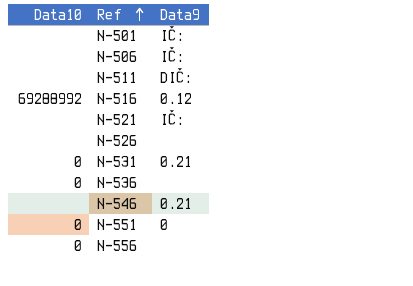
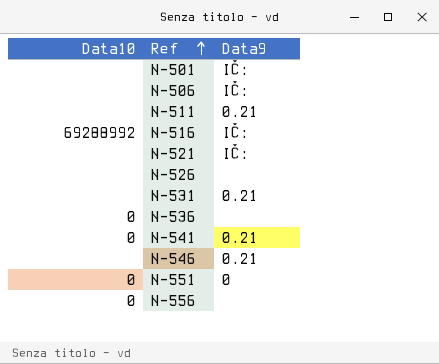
N-511 | Data9: DIČ: -> 0.21
N-516 | Data9: 0.12 -> IČ:
N-531 | Data10: 0 -> none
row N-541: none -> 0 | 0.21

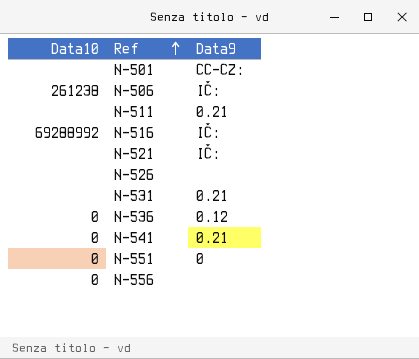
row N-546: none | 0.21 -> none
N-501 | Data9: IČ: -> CC-CZ:
N-506 | Data10: none -> 261238
N-536 | Data9: none -> 0.12

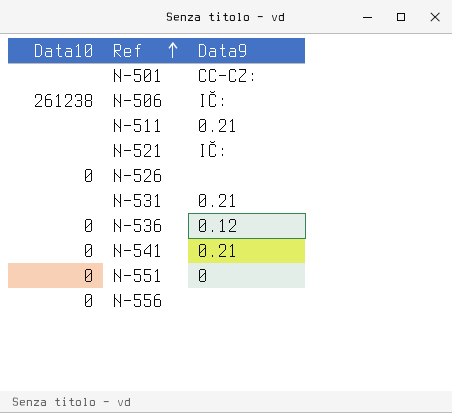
row N-516: 69288992 | IČ: -> none
N-526 | Data10: none -> 0

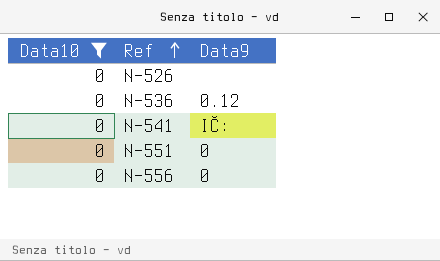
filter: none -> Data10 = 0
N-541 | Data9: 0.21 -> IČ:
N-556 | Data9: none -> 0

